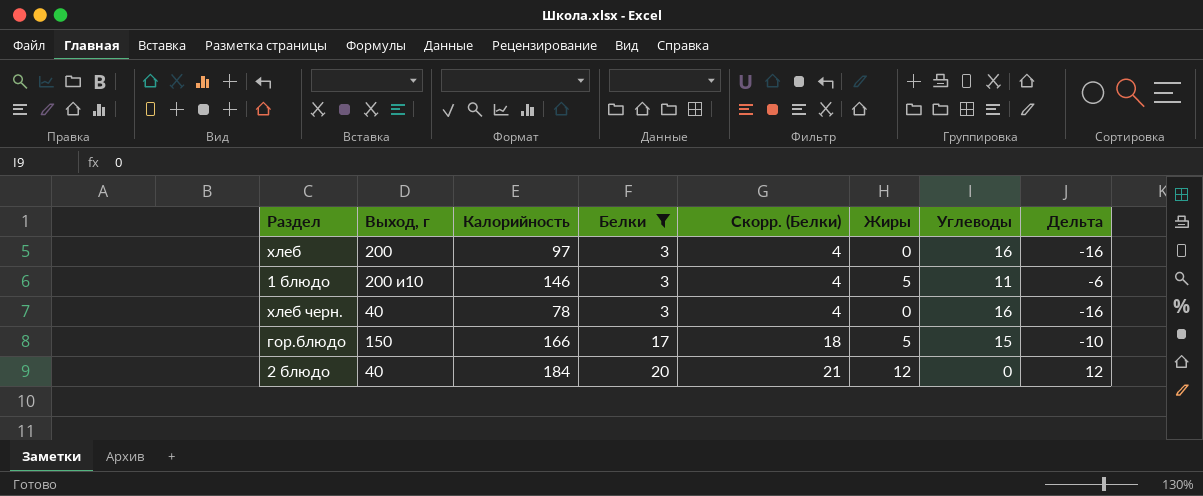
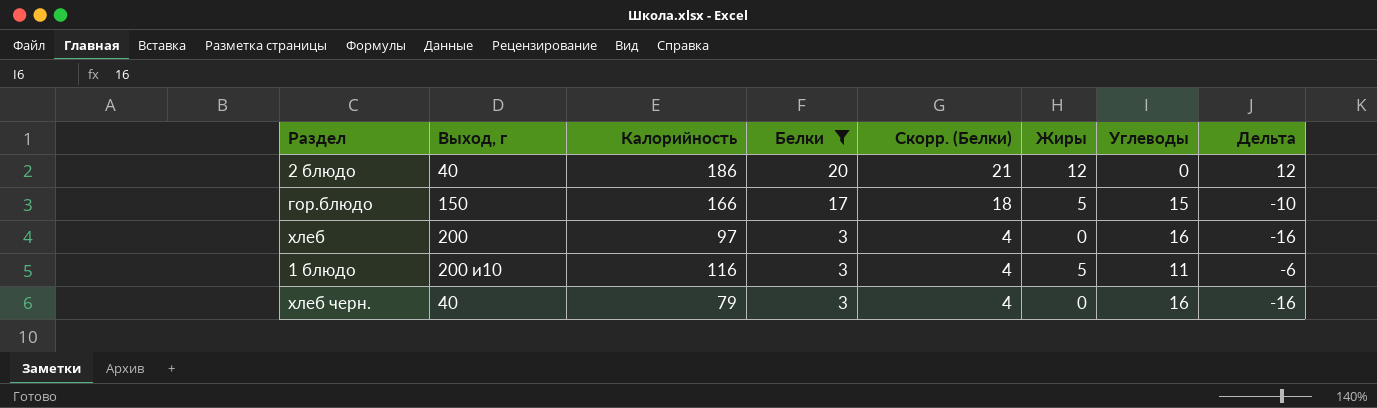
row order: Белки ascending -> Белки descending
2 блюдо | Калорийность: 184 -> 186
1 блюдо | Калорийность: 146 -> 116
хлеб черн. | Калорийность: 78 -> 79

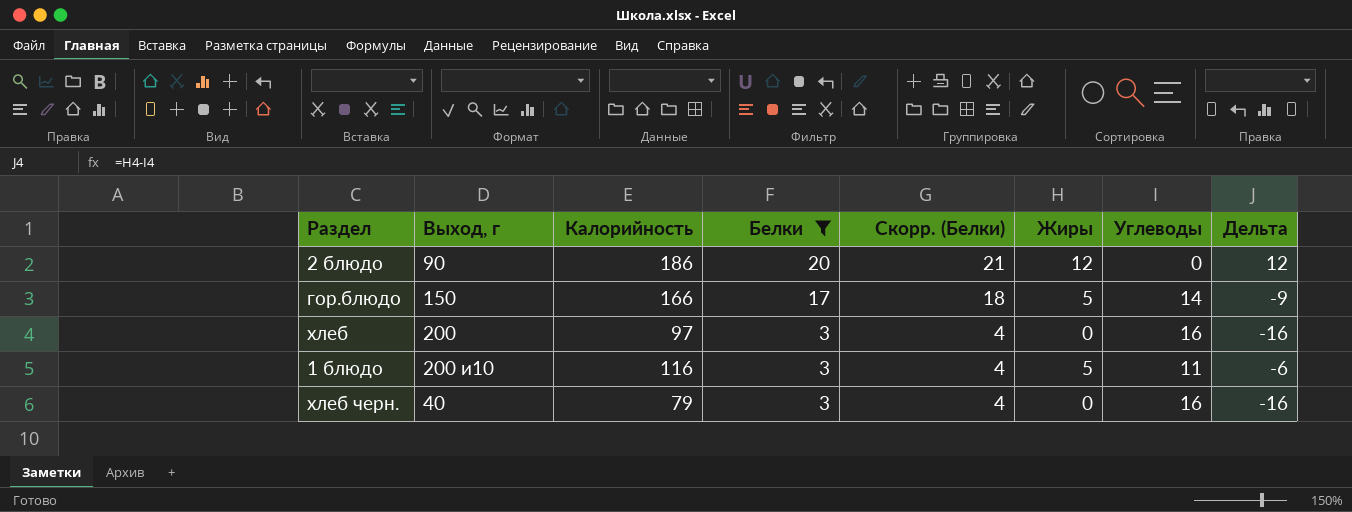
2 блюдо | Выход, г: 40 -> 90
гор.блюдо | Углеводы: 15 -> 14
гор.блюдо | Дельта: -10 -> -9

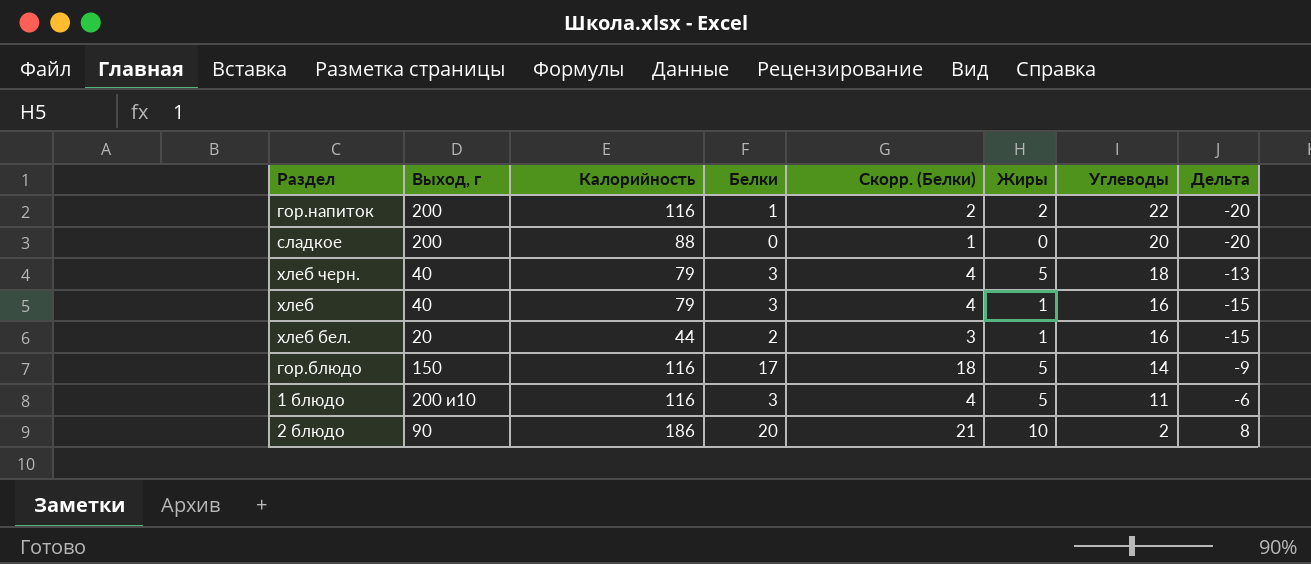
filter: Белки >= 3 -> none
row order: Белки descending -> Углеводы descending
хлеб черн. | Жиры: 0 -> 5
хлеб черн. | Углеводы: 16 -> 18
хлеб черн. | Дельта: -16 -> -13
хлеб | Выход, г: 200 -> 40
хлеб | Калорийность: 97 -> 79
хлеб | Жиры: 0 -> 1
хлеб | Дельта: -16 -> -15
гор.блюдо | Калорийность: 166 -> 116
2 блюдо | Жиры: 12 -> 10
2 блюдо | Углеводы: 0 -> 2
2 блюдо | Дельта: 12 -> 8

